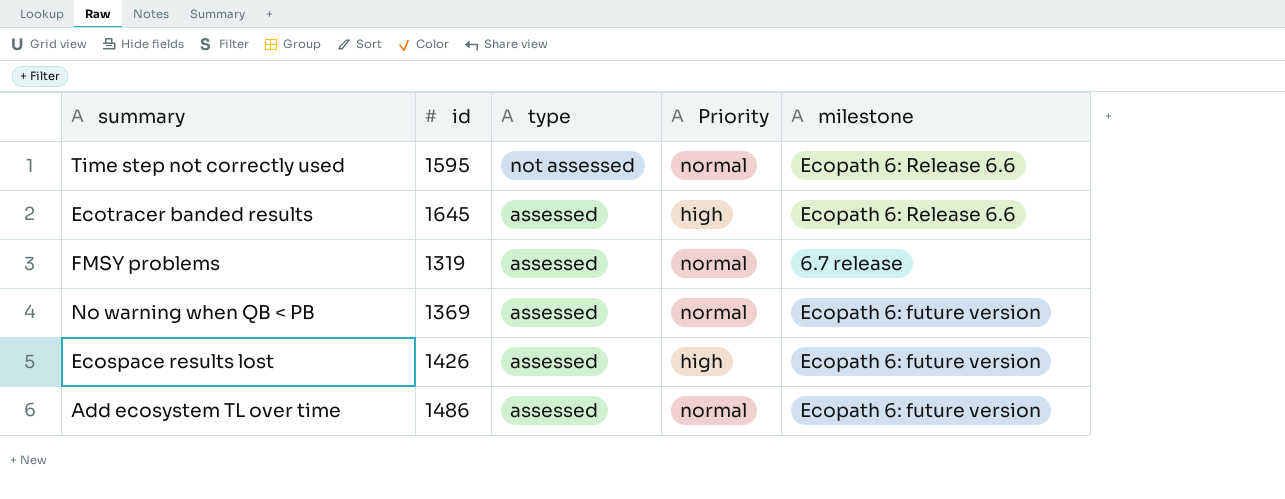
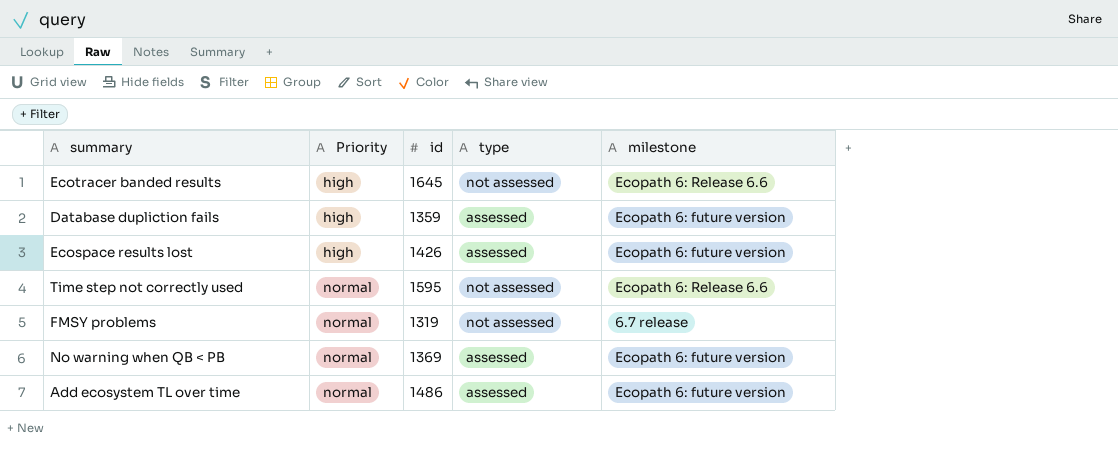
row order: type descending -> Priority ascending
column Priority | position: 4 -> 2
Ecotracer banded results | type: assessed -> not assessed
row Database dupliction fails: none -> high | 1359 | assessed | Ecopath 6: future version
FMSY problems | type: assessed -> not assessed

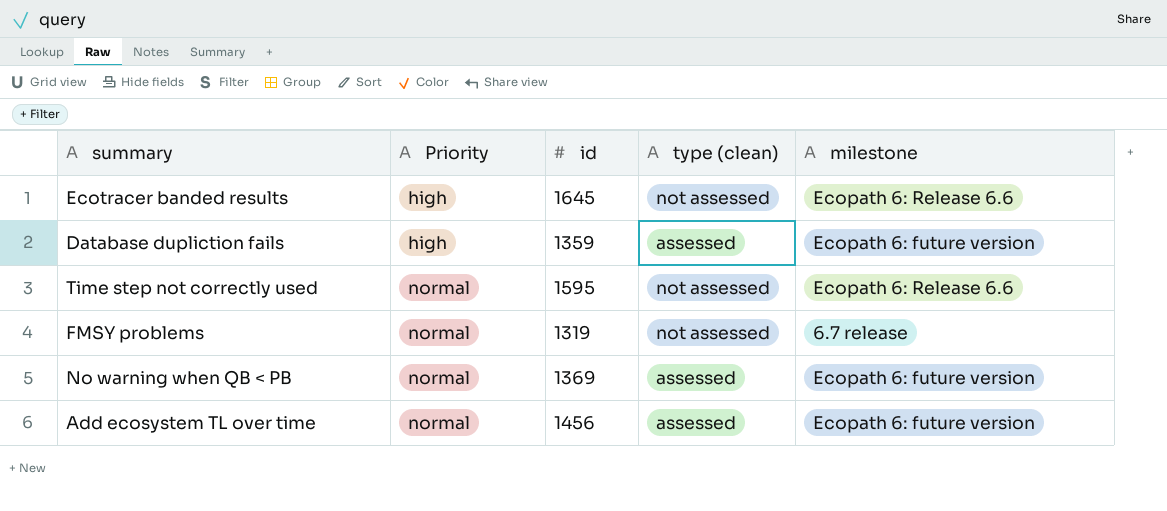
column name: type -> type (clean)
row Ecospace results lost: high | 1426 | assessed | Ecopath 6: future version -> none
Add ecosystem TL over time | id: 1486 -> 1456

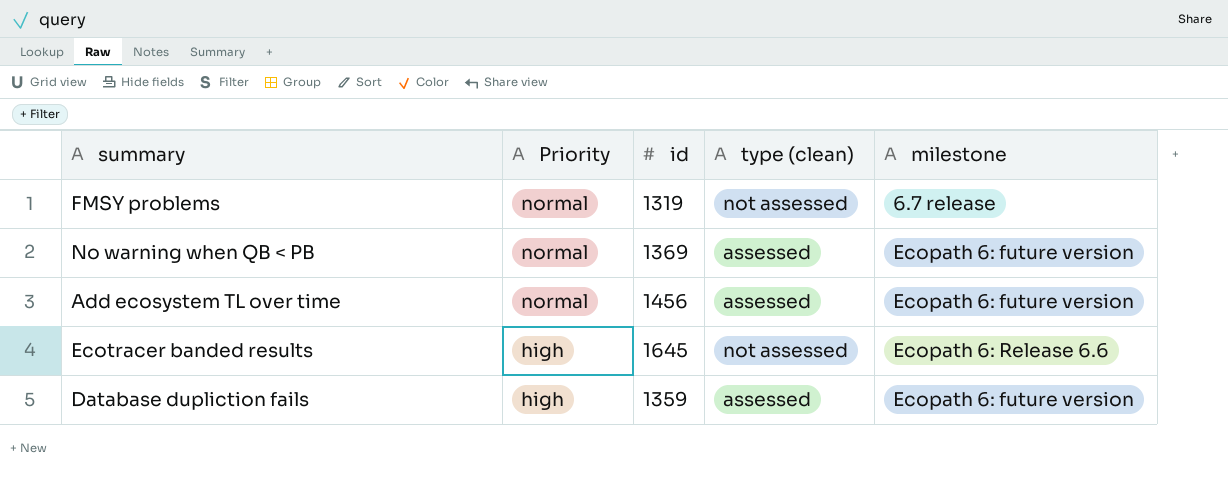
row order: Priority ascending -> Priority descending
row Time step not correctly used: normal | 1595 | not assessed | Ecopath 6: Release 6.6 -> none

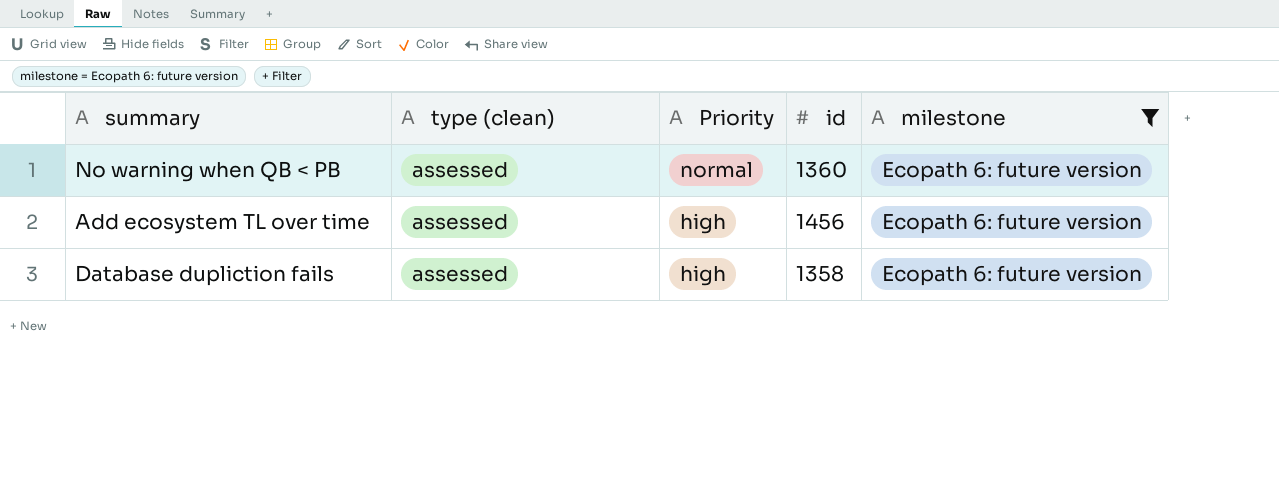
filter: none -> milestone = Ecopath 6: future version
column type (clean) | position: 4 -> 2
No warning when QB < PB | id: 1369 -> 1360
Add ecosystem TL over time | Priority: normal -> high
Database dupliction fails | id: 1359 -> 1358

